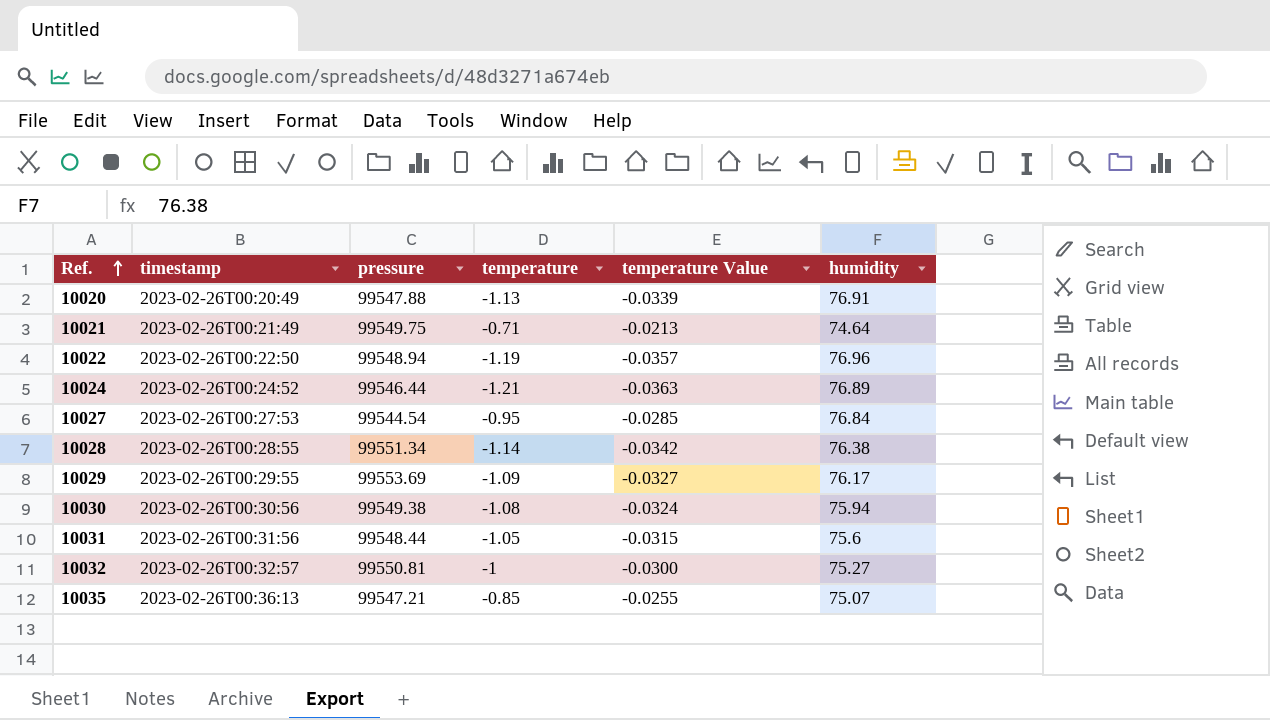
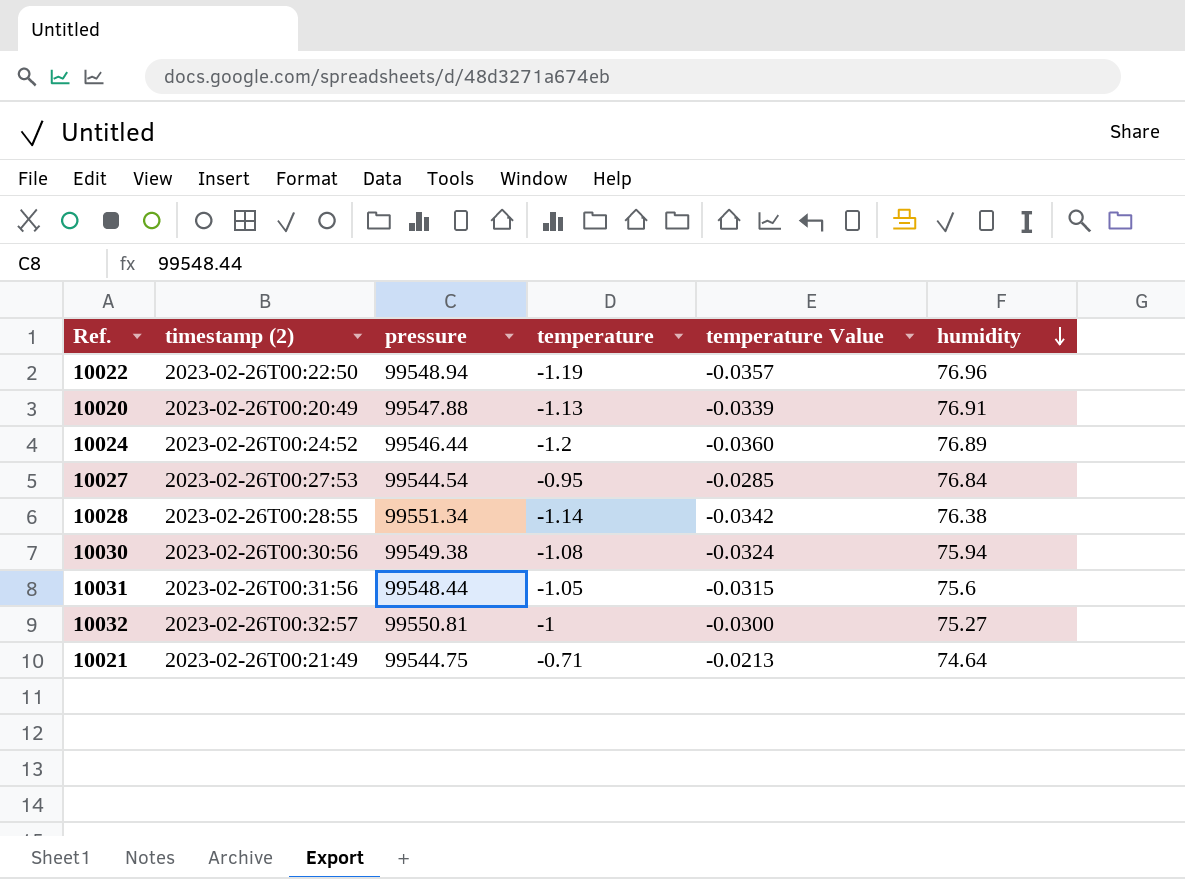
row order: Ref. ascending -> humidity descending
column name: timestamp -> timestamp (2)
row 10029: 2023-02-26T00:29:55 | 99553.69 | -1.09 | -0.0327 | 76.17 -> none
row 10035: 2023-02-26T00:36:13 | 99547.21 | -0.85 | -0.0255 | 75.07 -> none
10024 | temperature: -1.21 -> -1.2
10024 | temperature Value: -0.0363 -> -0.0360
10021 | pressure: 99549.75 -> 99544.75

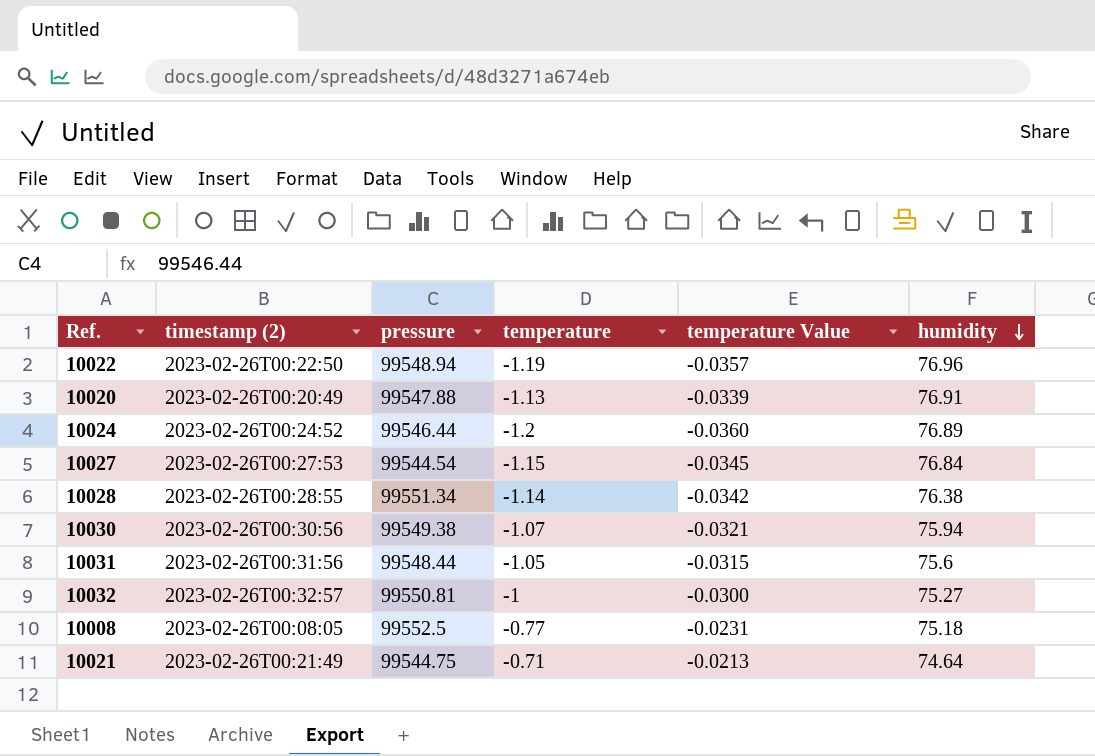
10027 | temperature: -0.95 -> -1.15
10027 | temperature Value: -0.0285 -> -0.0345
10030 | temperature: -1.08 -> -1.07
10030 | temperature Value: -0.0324 -> -0.0321
row 10008: none -> 2023-02-26T00:08:05 | 99552.5 | -0.77 | -0.0231 | 75.18

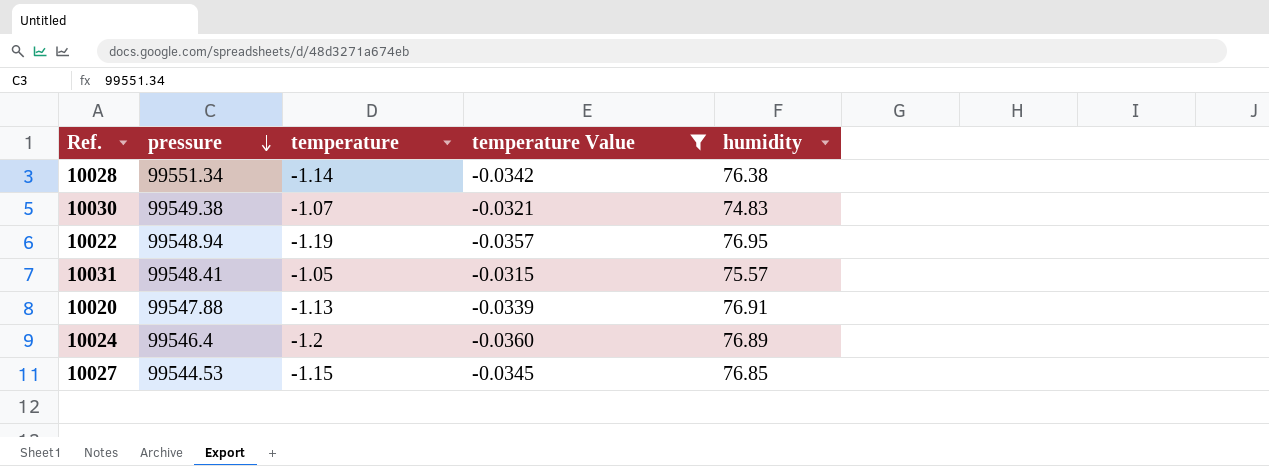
filter: none -> temperature Value <= -0.0315
row order: humidity descending -> pressure descending
column timestamp (2) | position: 2 -> none
10030 | humidity: 75.94 -> 74.83
10022 | humidity: 76.96 -> 76.95
10031 | pressure: 99548.44 -> 99548.41
10031 | humidity: 75.6 -> 75.57
10024 | pressure: 99546.44 -> 99546.4
10027 | pressure: 99544.54 -> 99544.53
10027 | humidity: 76.84 -> 76.85

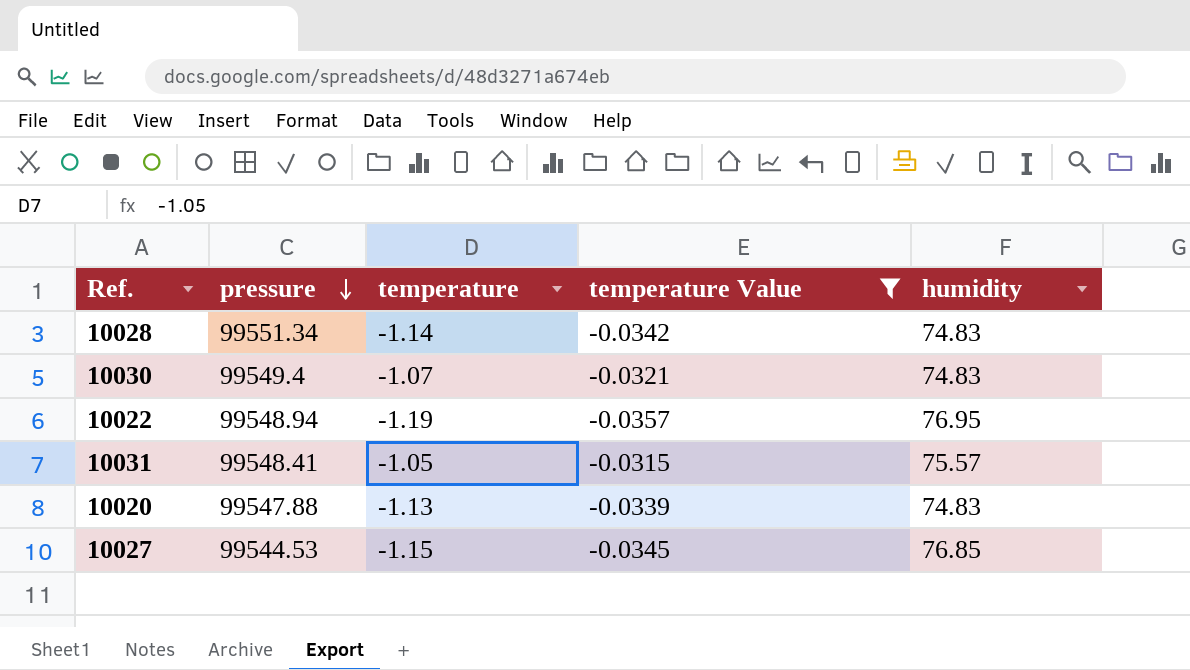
row 10024: 99546.4 | -1.2 | -0.0360 | 76.89 -> none
10028 | humidity: 76.38 -> 74.83
10030 | pressure: 99549.38 -> 99549.4
10020 | humidity: 76.91 -> 74.83

